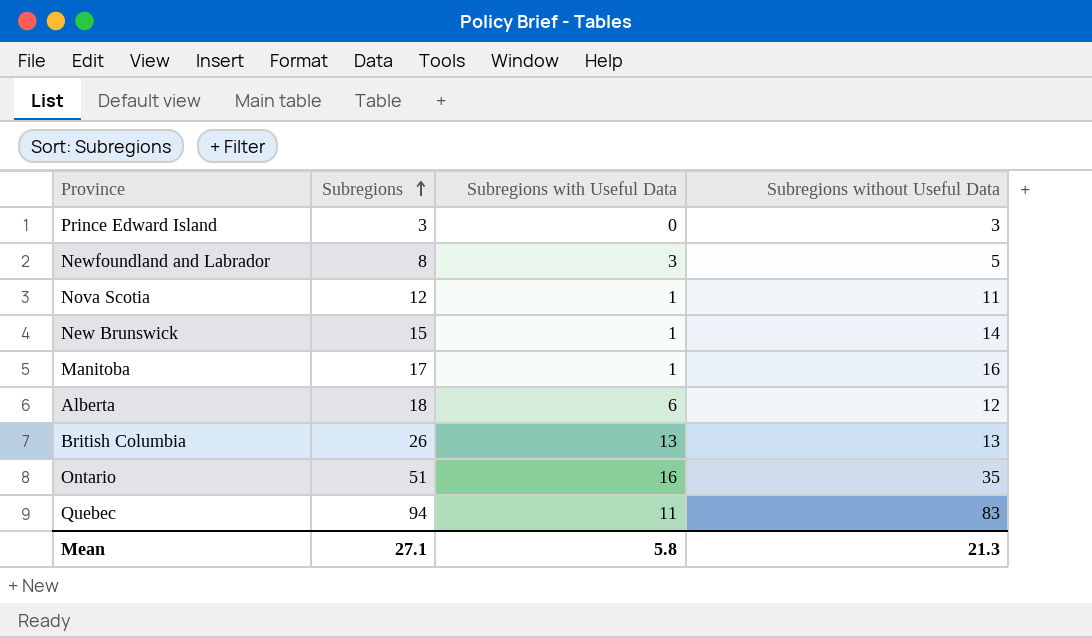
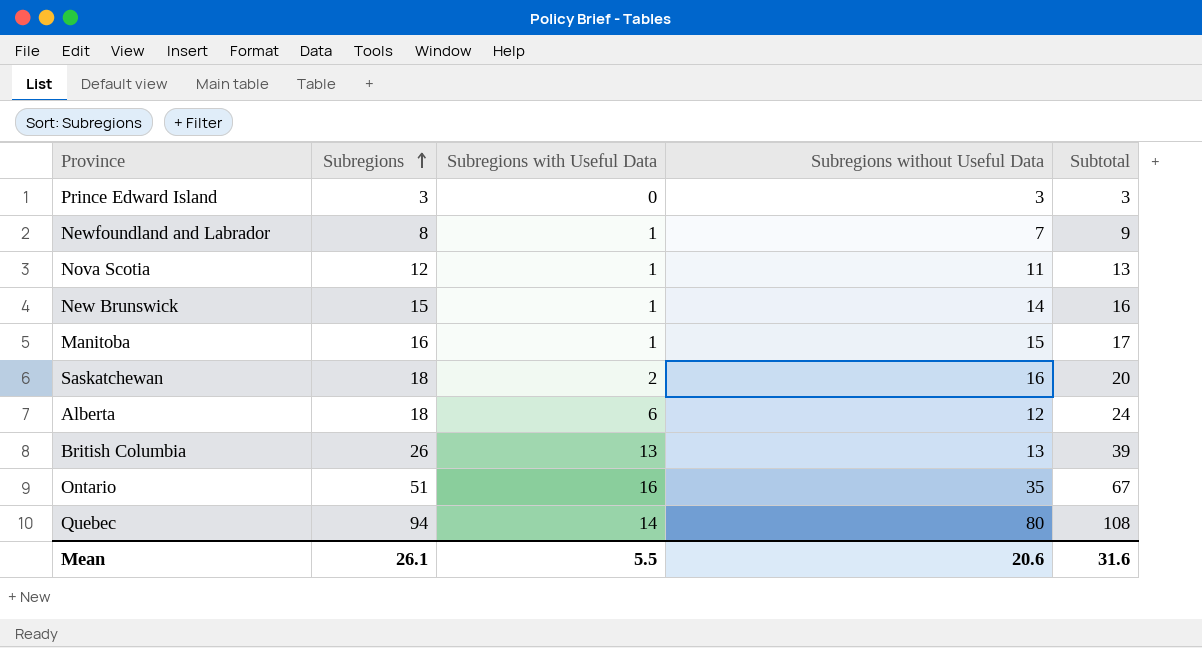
column Subtotal | formula: none -> [Subregions] + [Subregions with Useful Data]
Newfoundland and Labrador | Subregions with Useful Data: 3 -> 1
Newfoundland and Labrador | Subregions without Useful Data: 5 -> 7
Manitoba | Subregions: 17 -> 16
Manitoba | Subregions without Useful Data: 16 -> 15
row Saskatchewan: none -> 18 | 2 | 16 | 20
Quebec | Subregions with Useful Data: 11 -> 14
Quebec | Subregions without Useful Data: 83 -> 80
Mean | Subregions: 27.1 -> 26.1
Mean | Subregions with Useful Data: 5.8 -> 5.5
Mean | Subregions without Useful Data: 21.3 -> 20.6

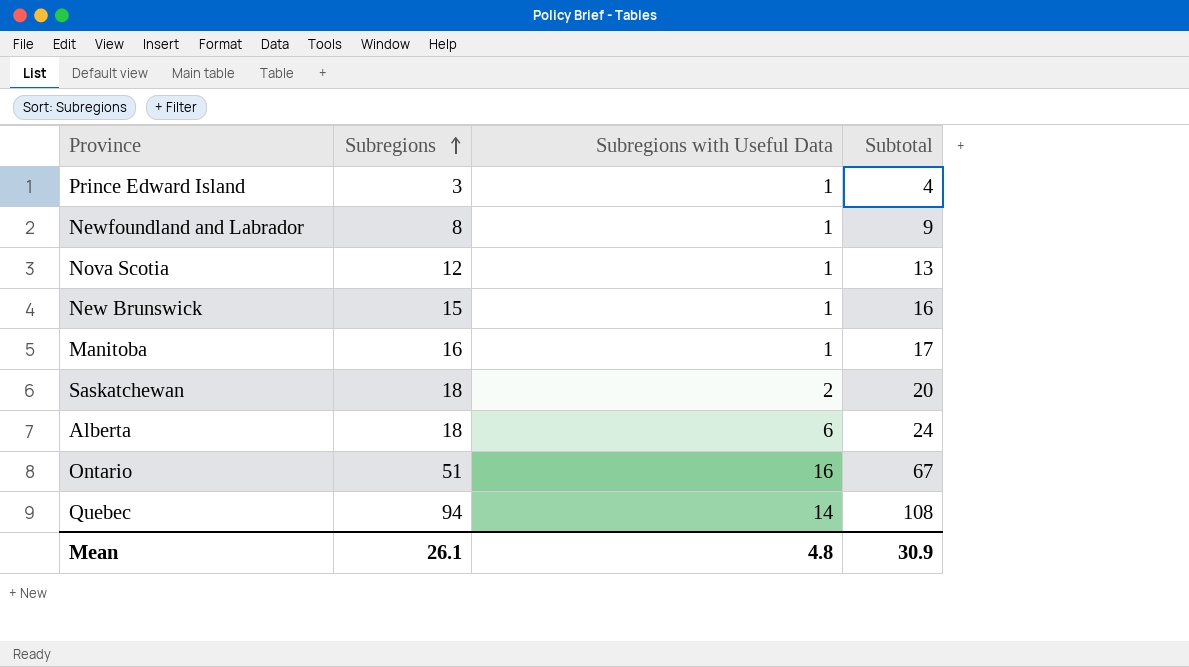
column Subregions without Useful Data | formula: [Subregions] - [Subregions with Useful Data] -> none
row British Columbia: 26 | 13 | 13 | 39 -> none
Prince Edward Island | Subregions with Useful Data: 0 -> 1
Prince Edward Island | Subtotal: 3 -> 4
Mean | Subregions with Useful Data: 5.5 -> 4.8
Mean | Subtotal: 31.6 -> 30.9

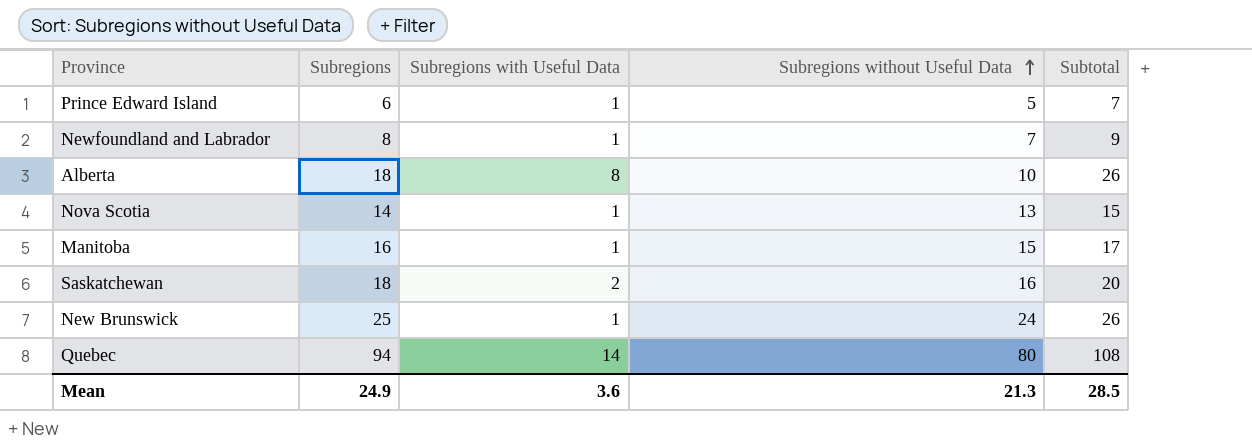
row order: Subregions ascending -> Subregions without Useful Data ascending
column Subregions without Useful Data | formula: none -> [Subregions] - [Subregions with Useful Data]
row Ontario: 51 | 16 | 67 -> none
Prince Edward Island | Subregions: 3 -> 6
Prince Edward Island | Subtotal: 4 -> 7
Alberta | Subregions with Useful Data: 6 -> 8
Alberta | Subtotal: 24 -> 26
Nova Scotia | Subregions: 12 -> 14
Nova Scotia | Subtotal: 13 -> 15
New Brunswick | Subregions: 15 -> 25
New Brunswick | Subtotal: 16 -> 26
Mean | Subregions: 26.1 -> 24.9
Mean | Subregions with Useful Data: 4.8 -> 3.6
Mean | Subtotal: 30.9 -> 28.5

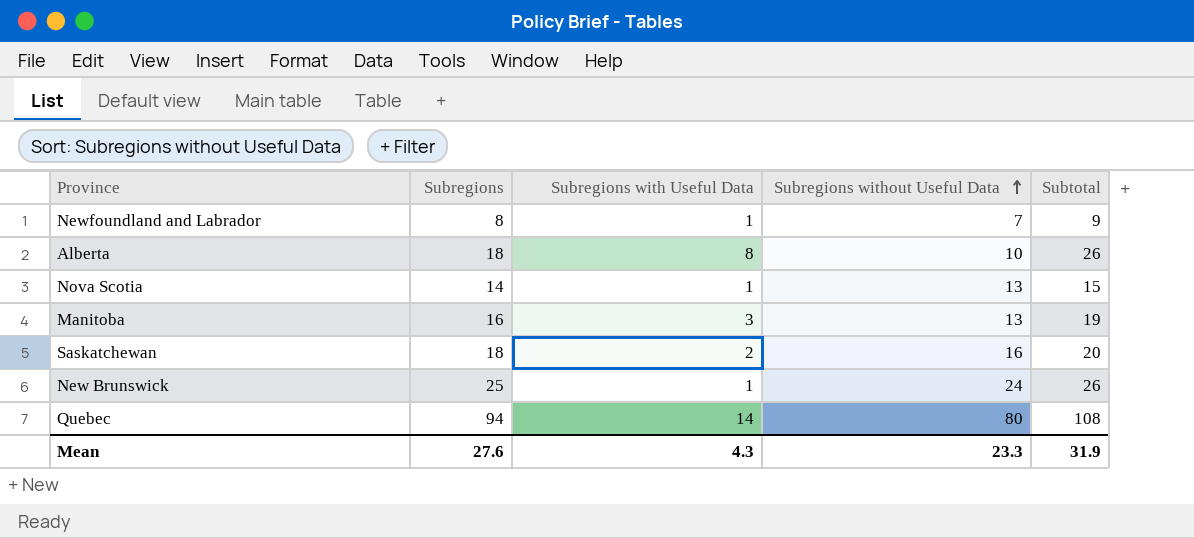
row Prince Edward Island: 6 | 1 | 5 | 7 -> none
Manitoba | Subregions with Useful Data: 1 -> 3
Manitoba | Subregions without Useful Data: 15 -> 13
Manitoba | Subtotal: 17 -> 19
Mean | Subregions: 24.9 -> 27.6
Mean | Subregions with Useful Data: 3.6 -> 4.3
Mean | Subregions without Useful Data: 21.3 -> 23.3
Mean | Subtotal: 28.5 -> 31.9

